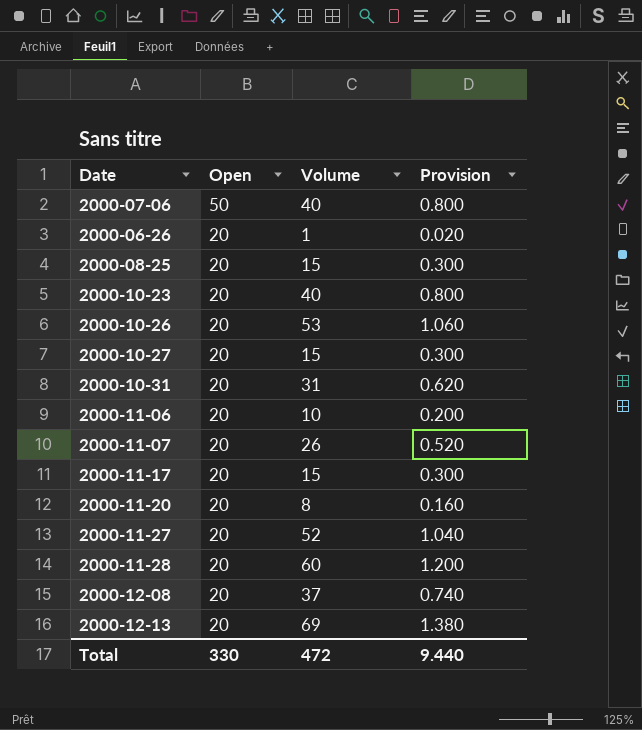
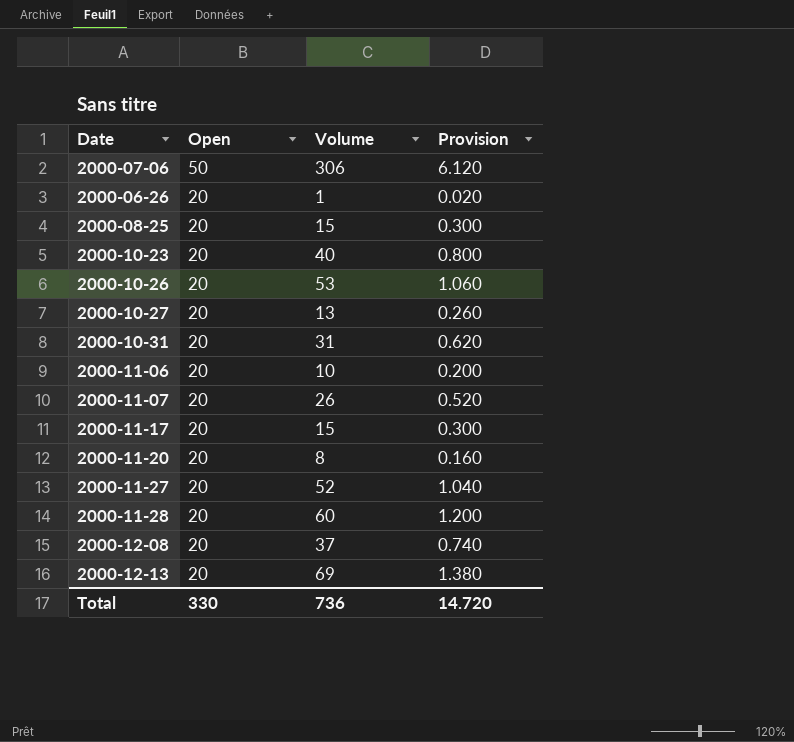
2000-07-06 | Volume: 40 -> 306
2000-07-06 | Provision: 0.800 -> 6.120
2000-10-27 | Volume: 15 -> 13
2000-10-27 | Provision: 0.300 -> 0.260
Total | Volume: 472 -> 736
Total | Provision: 9.440 -> 14.720

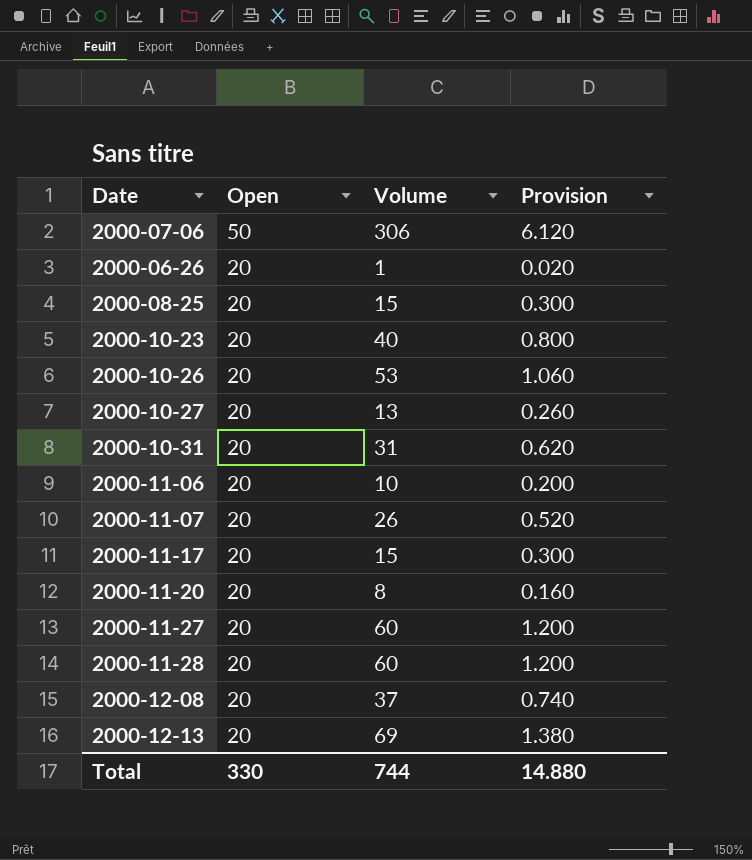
2000-11-27 | Volume: 52 -> 60
2000-11-27 | Provision: 1.040 -> 1.200
Total | Volume: 736 -> 744
Total | Provision: 14.720 -> 14.880

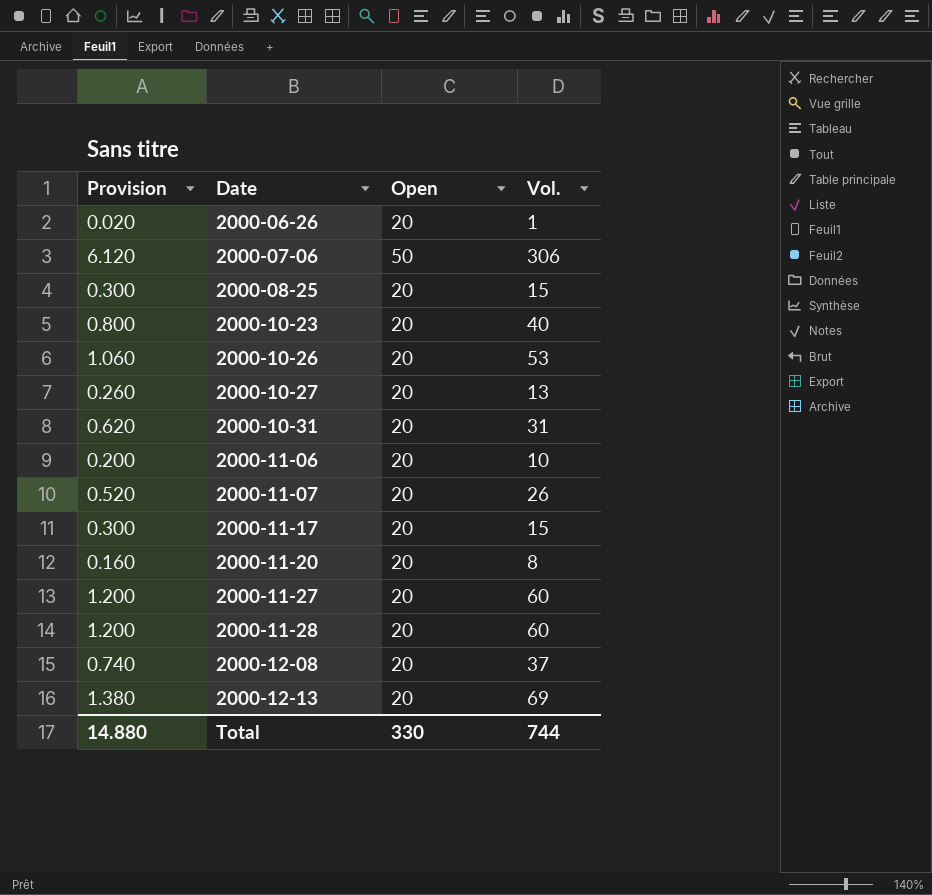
row order: Open descending -> Date ascending
column Provision | position: 4 -> 1
column name: Volume -> Vol.

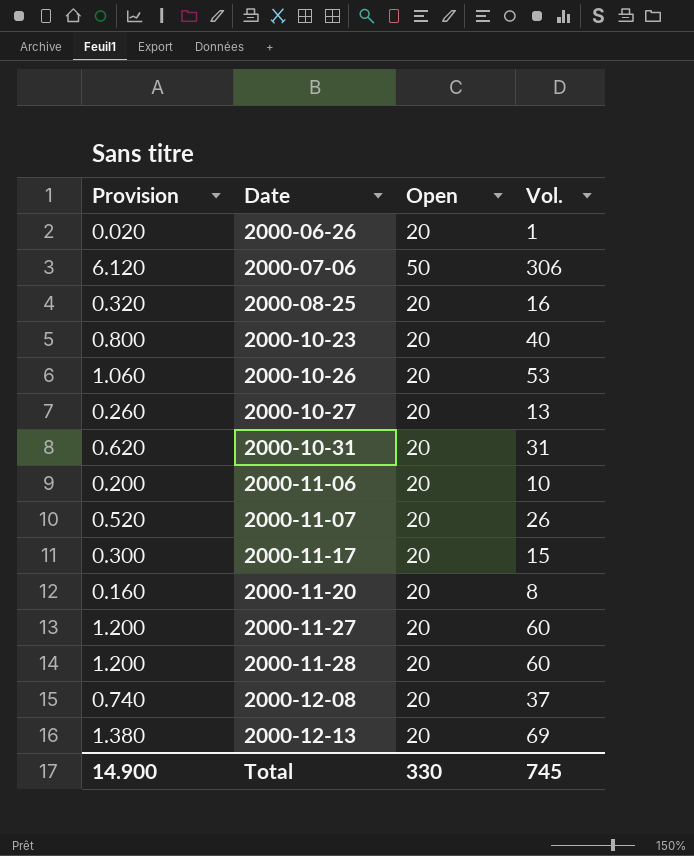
2000-08-25 | Provision: 0.300 -> 0.320
2000-08-25 | Vol.: 15 -> 16
Total | Provision: 14.880 -> 14.900
Total | Vol.: 744 -> 745

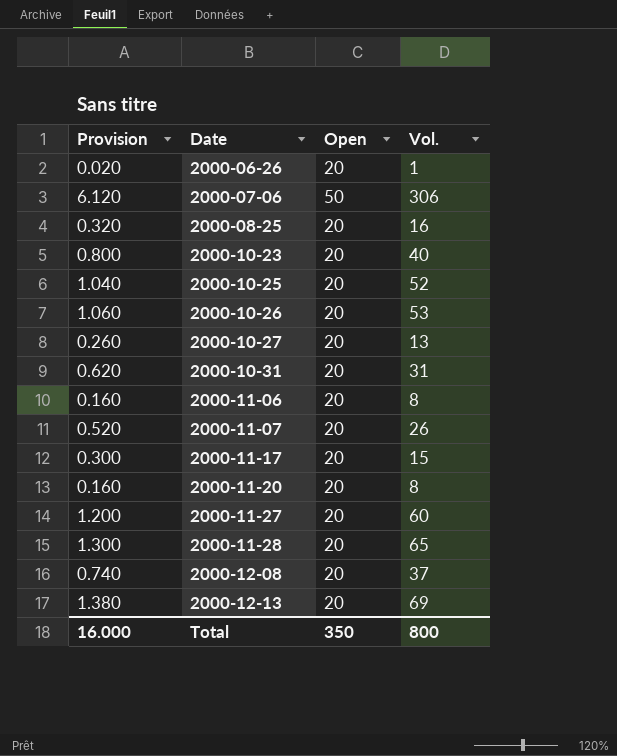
row 2000-10-25: none -> 1.040 | 20 | 52
2000-11-06 | Provision: 0.200 -> 0.160
2000-11-06 | Vol.: 10 -> 8
2000-11-28 | Provision: 1.200 -> 1.300
2000-11-28 | Vol.: 60 -> 65
Total | Provision: 14.900 -> 16.000
Total | Open: 330 -> 350
Total | Vol.: 745 -> 800

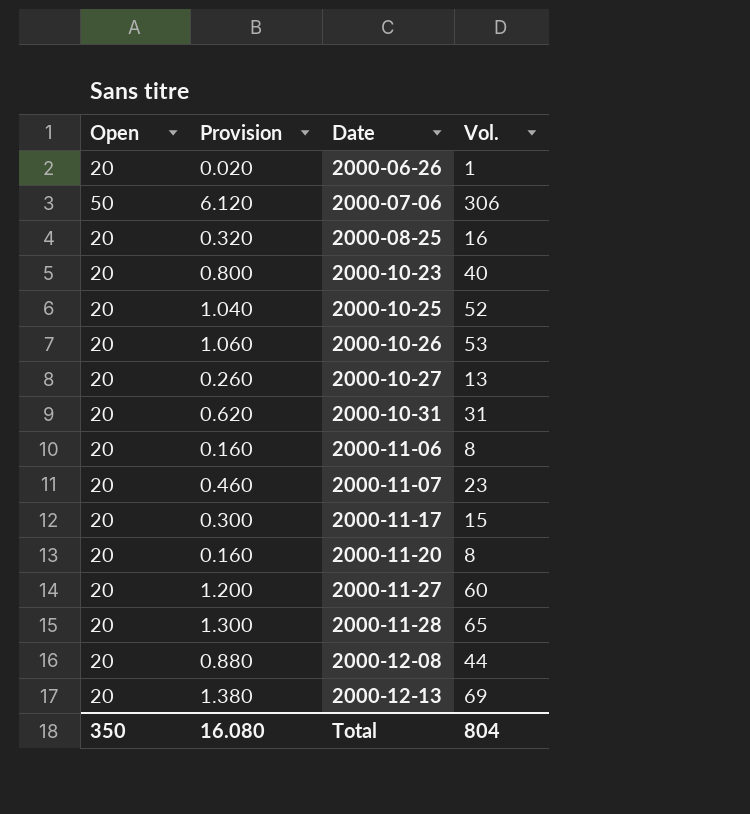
column Open | position: 3 -> 1
2000-11-07 | Provision: 0.520 -> 0.460
2000-11-07 | Vol.: 26 -> 23
2000-12-08 | Provision: 0.740 -> 0.880
2000-12-08 | Vol.: 37 -> 44
Total | Provision: 16.000 -> 16.080
Total | Vol.: 800 -> 804

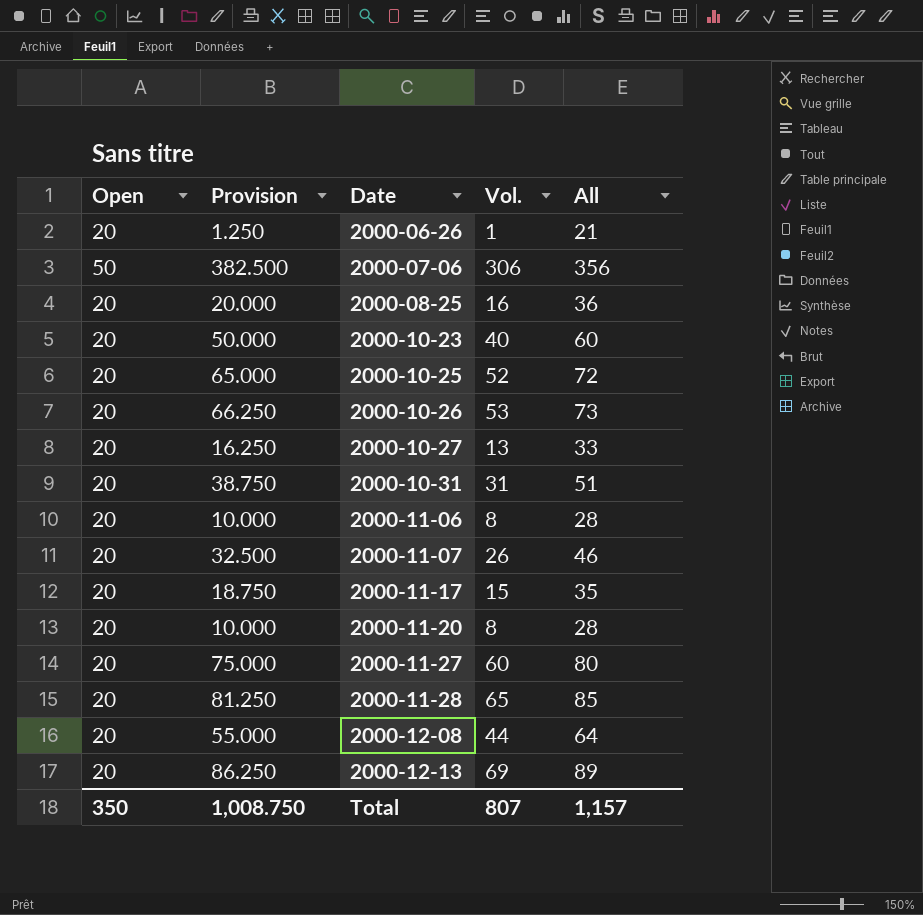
column Provision | formula: [Vol.] * 0.02 -> [Vol.] * 1.25
column All | formula: none -> [Open] + [Vol.]
2000-11-07 | Vol.: 23 -> 26
Total | Provision: 16.080 -> 1,008.750
Total | Vol.: 804 -> 807

